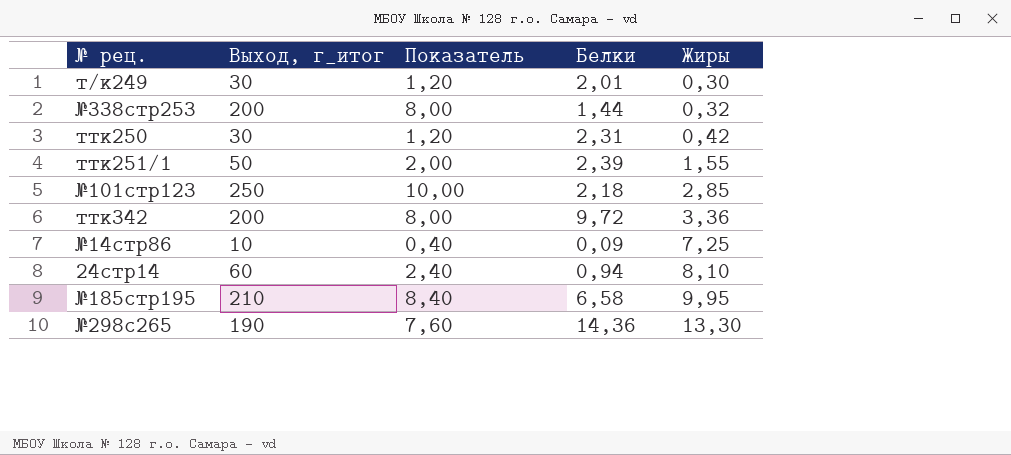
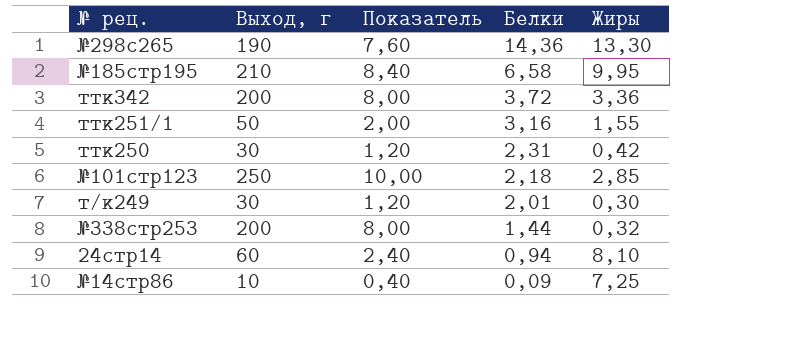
row order: Жиры ascending -> Белки descending
column name: Выход, г_итог -> Выход, г
ттк342 | Белки: 9,72 -> 3,72
ттк251/1 | Белки: 2,39 -> 3,16

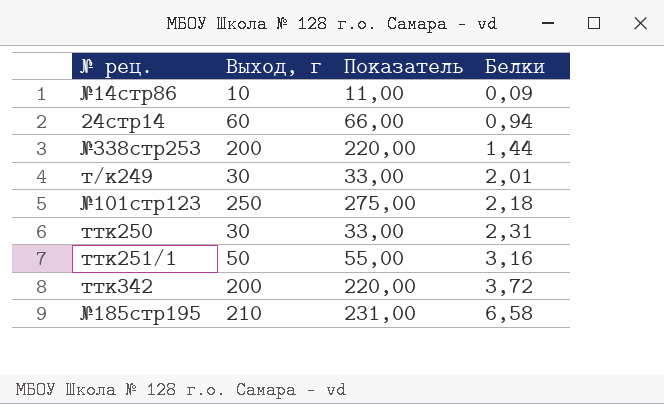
row order: Белки descending -> Белки ascending
column Жиры | position: 5 -> none
column Показатель | formula: [Выход, г] * 0,04 -> [Выход, г] * 1,1
row №298с265: 190 | 7,60 | 14,36 | 13,30 -> none

